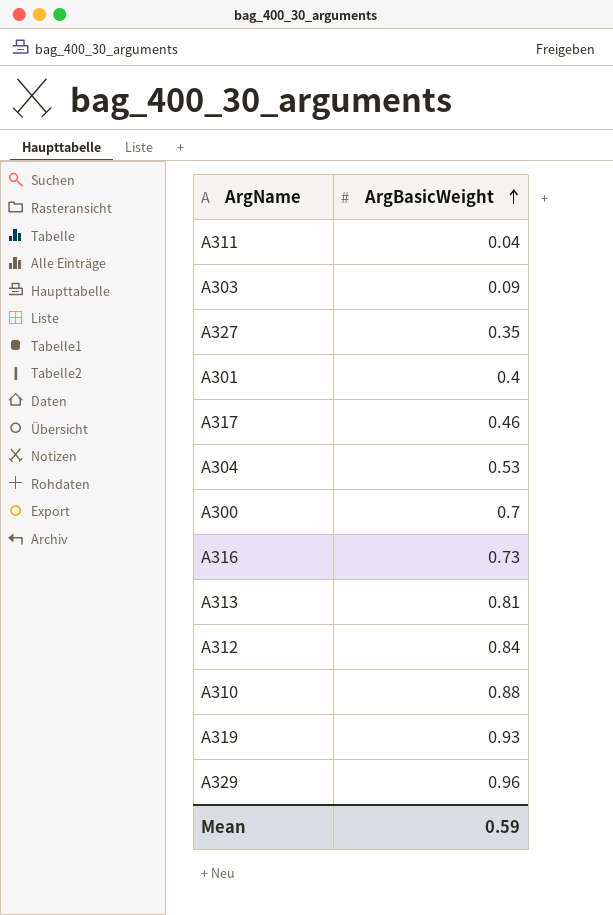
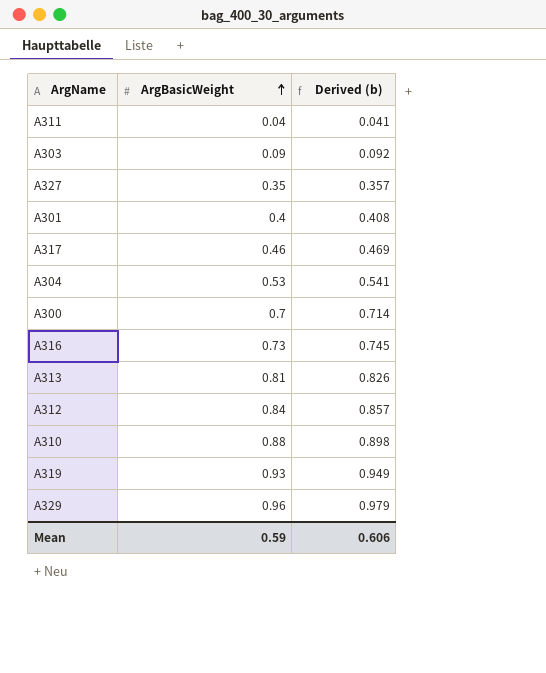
column Derived (b) | formula: none -> [ArgBasicWeight] * 1.02

